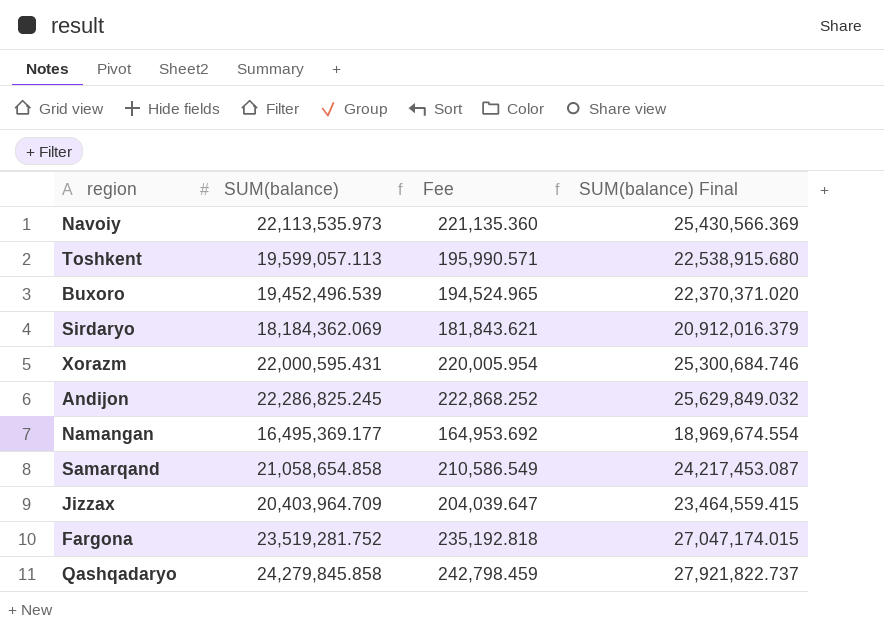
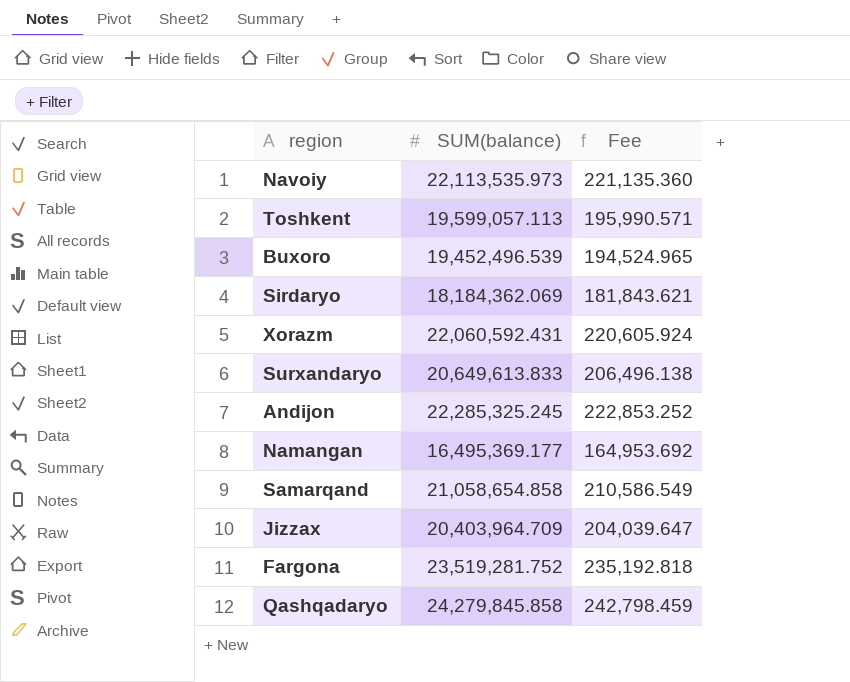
column SUM(balance) Final | formula: [SUM(balance)] * 1.15 -> none
Xorazm | SUM(balance): 22,000,595.431 -> 22,060,592.431
Xorazm | Fee: 220,005.954 -> 220,605.924
row Surxandaryo: none -> 20,649,613.833 | 206,496.138
Andijon | SUM(balance): 22,286,825.245 -> 22,285,325.245
Andijon | Fee: 222,868.252 -> 222,853.252

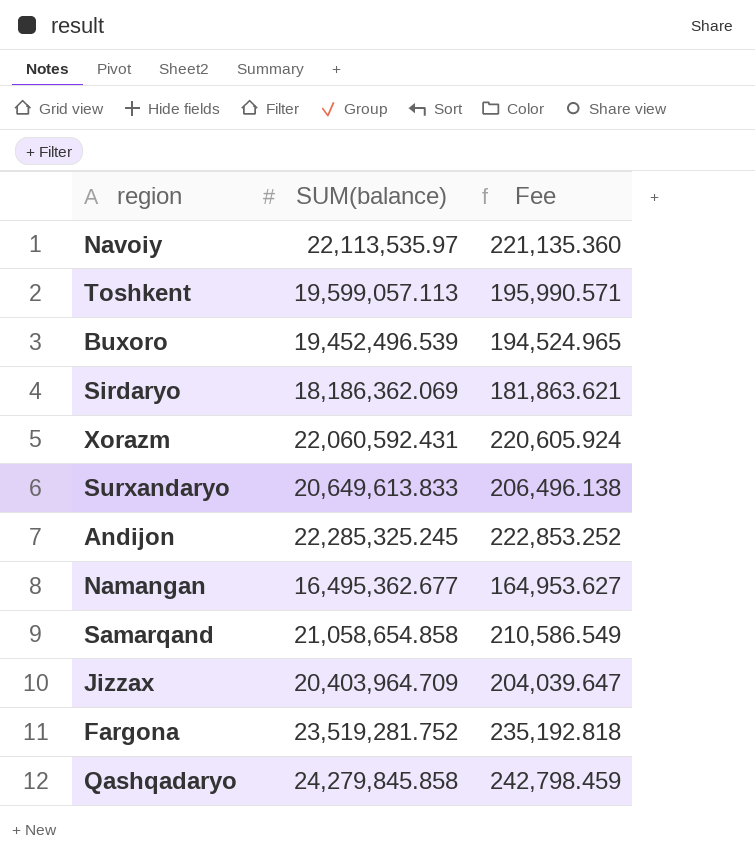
Navoiy | SUM(balance): 22,113,535.973 -> 22,113,535.97
Sirdaryo | SUM(balance): 18,184,362.069 -> 18,186,362.069
Sirdaryo | Fee: 181,843.621 -> 181,863.621
Namangan | SUM(balance): 16,495,369.177 -> 16,495,362.677
Namangan | Fee: 164,953.692 -> 164,953.627

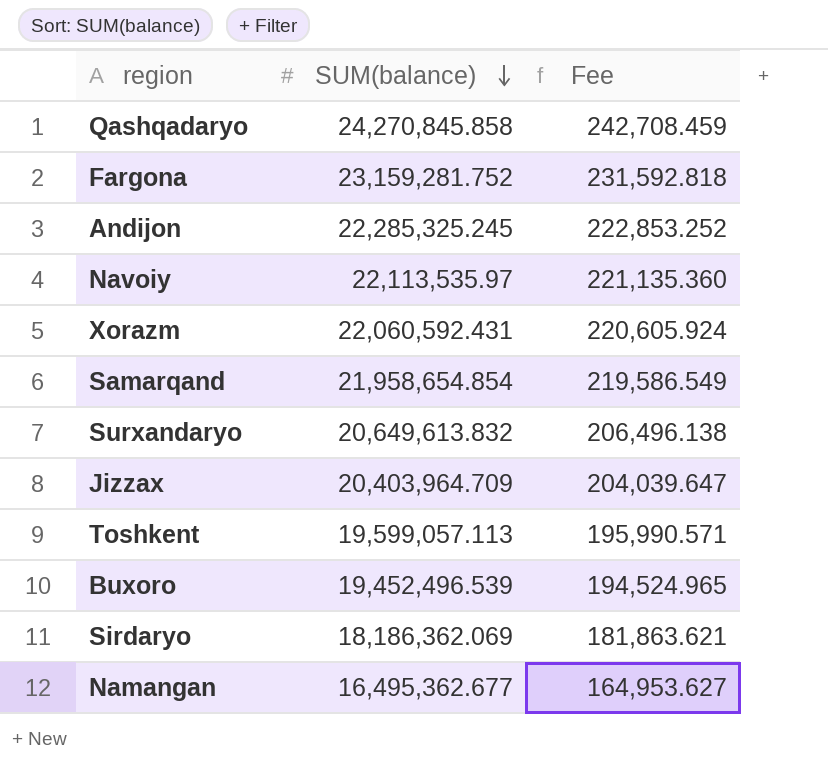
row order: none -> SUM(balance) descending
Qashqadaryo | SUM(balance): 24,279,845.858 -> 24,270,845.858
Qashqadaryo | Fee: 242,798.459 -> 242,708.459
Fargona | SUM(balance): 23,519,281.752 -> 23,159,281.752
Fargona | Fee: 235,192.818 -> 231,592.818
Samarqand | SUM(balance): 21,058,654.858 -> 21,958,654.854
Samarqand | Fee: 210,586.549 -> 219,586.549
Surxandaryo | SUM(balance): 20,649,613.833 -> 20,649,613.832

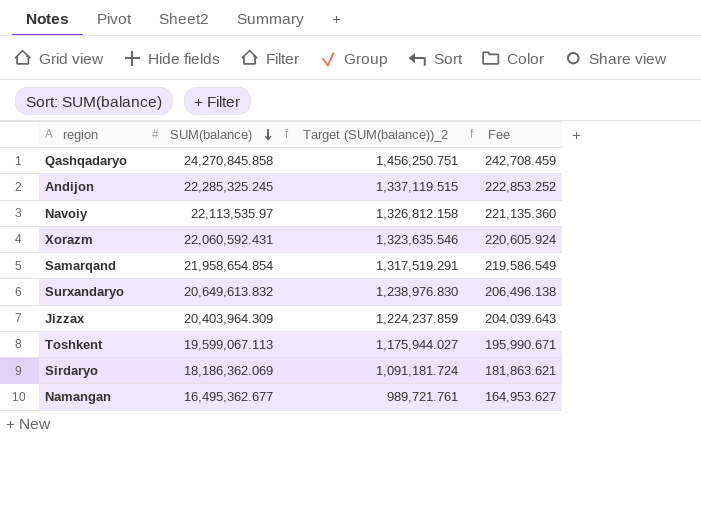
column Target (SUM(balance))_2 | formula: none -> [SUM(balance)] * 0.06
row Fargona: 23,159,281.752 | 231,592.818 -> none
row Buxoro: 19,452,496.539 | 194,524.965 -> none
Jizzax | SUM(balance): 20,403,964.709 -> 20,403,964.309
Jizzax | Fee: 204,039.647 -> 204,039.643
Toshkent | SUM(balance): 19,599,057.113 -> 19,599,067.113
Toshkent | Fee: 195,990.571 -> 195,990.671

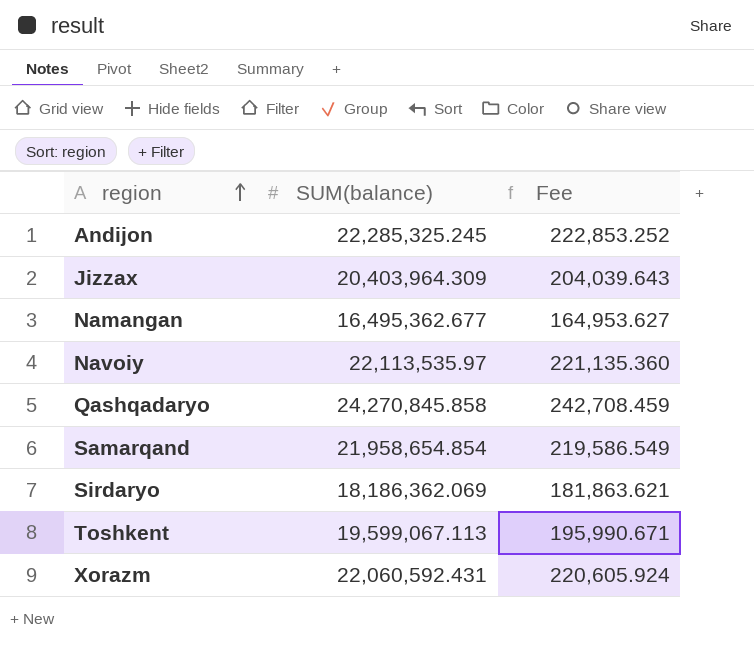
row order: SUM(balance) descending -> region ascending
column Target (SUM(balance))_2 | formula: [SUM(balance)] * 0.06 -> none
row Surxandaryo: 20,649,613.832 | 1,238,976.830 | 206,496.138 -> none

